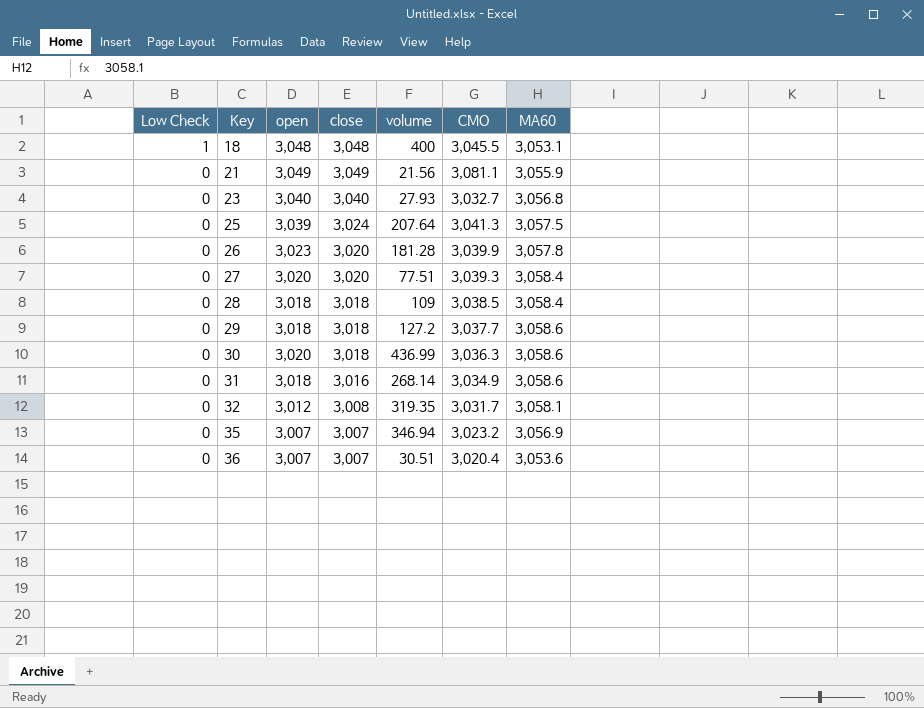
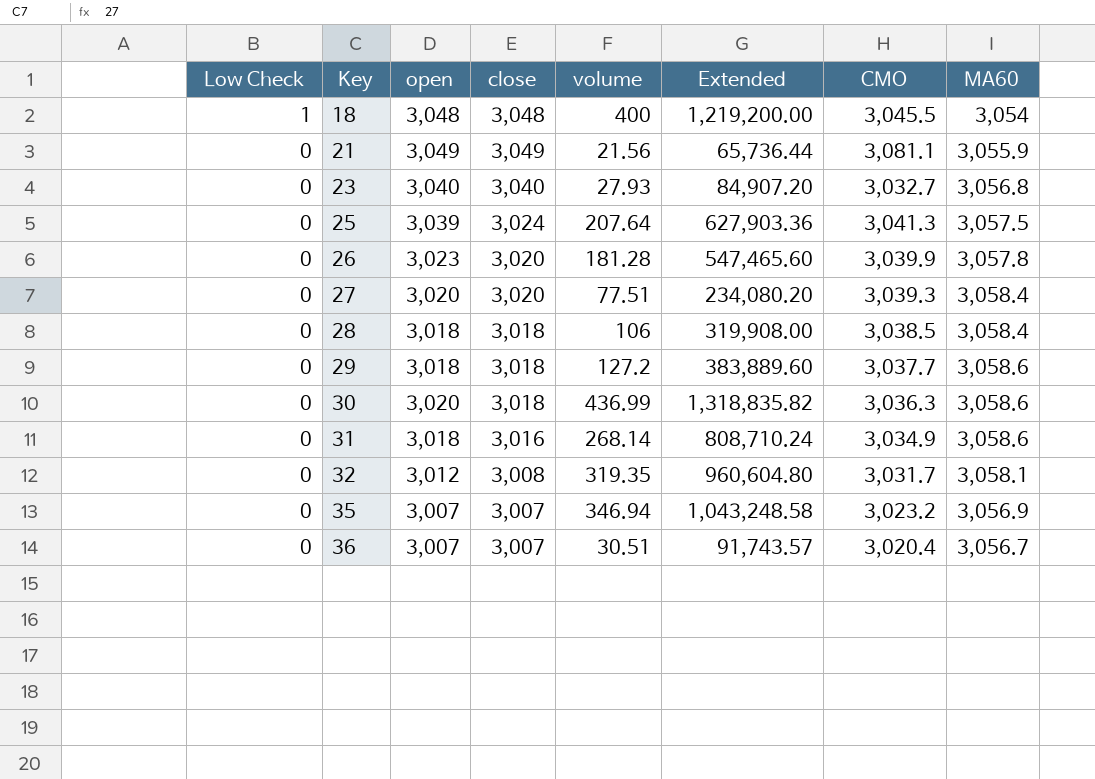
column Extended | formula: none -> [close] * [volume]
18 | MA60: 3,053.1 -> 3,054
28 | volume: 109 -> 106
36 | MA60: 3,053.6 -> 3,056.7

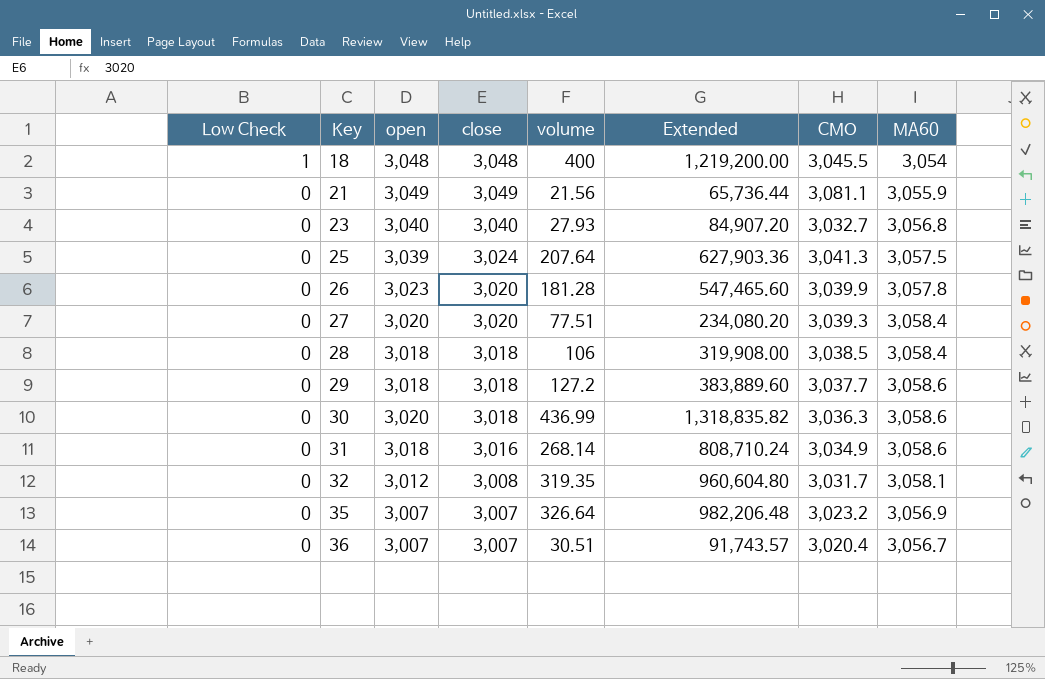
35 | volume: 346.94 -> 326.64
35 | Extended: 1,043,248.58 -> 982,206.48

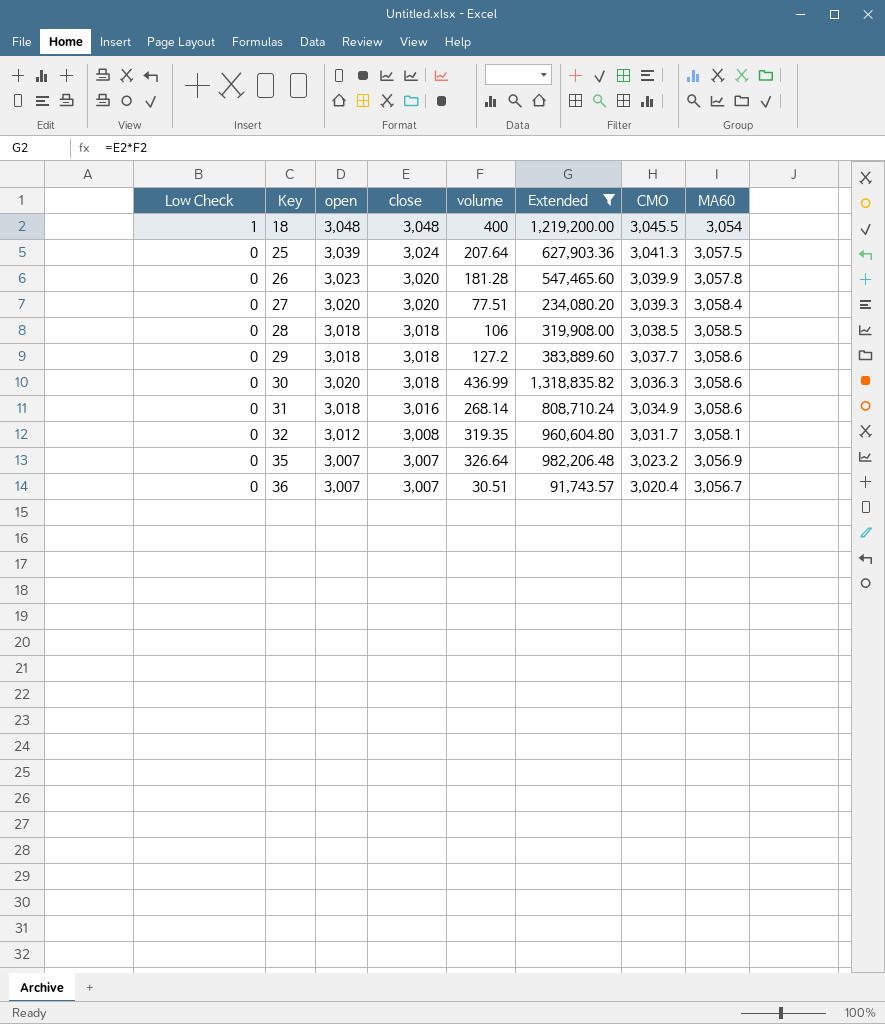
filter: none -> Extended >= 91,743.57
28 | MA60: 3,058.4 -> 3,058.5

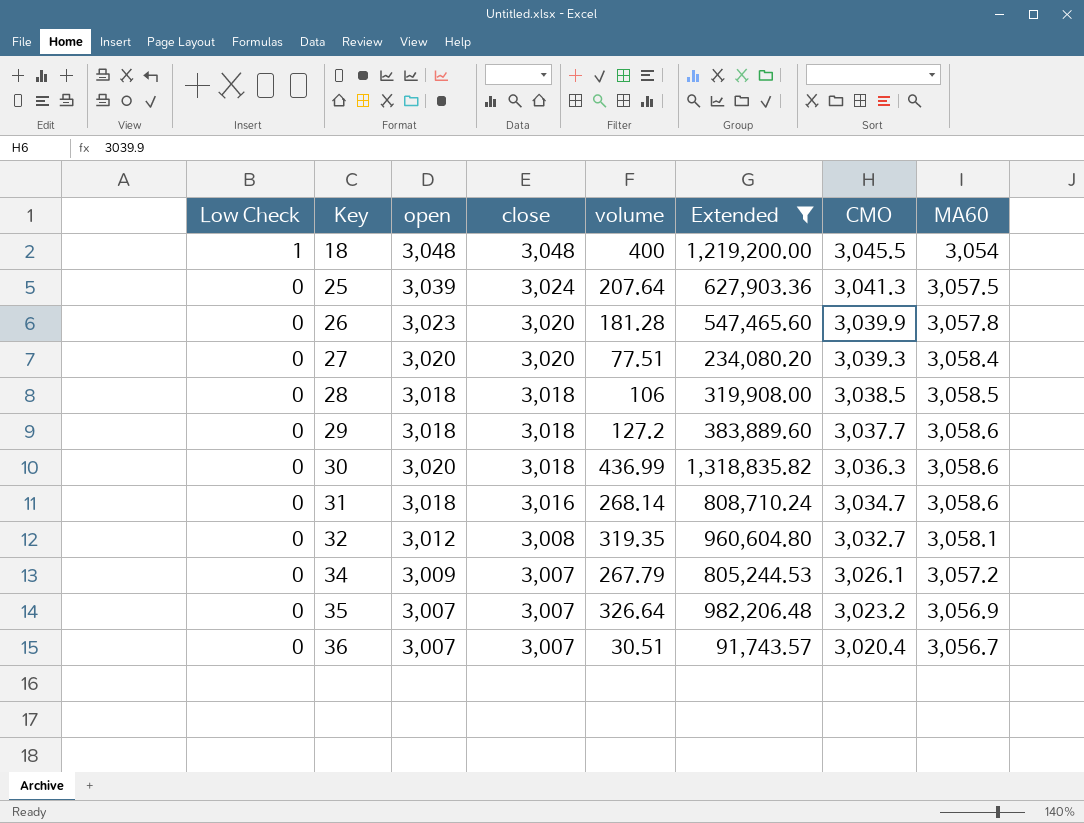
31 | CMO: 3,034.9 -> 3,034.7
32 | CMO: 3,031.7 -> 3,032.7
row 34: none -> 0 | 3,009 | 3,007 | 267.79 | 805,244.53 | 3,026.1 | 3,057.2

